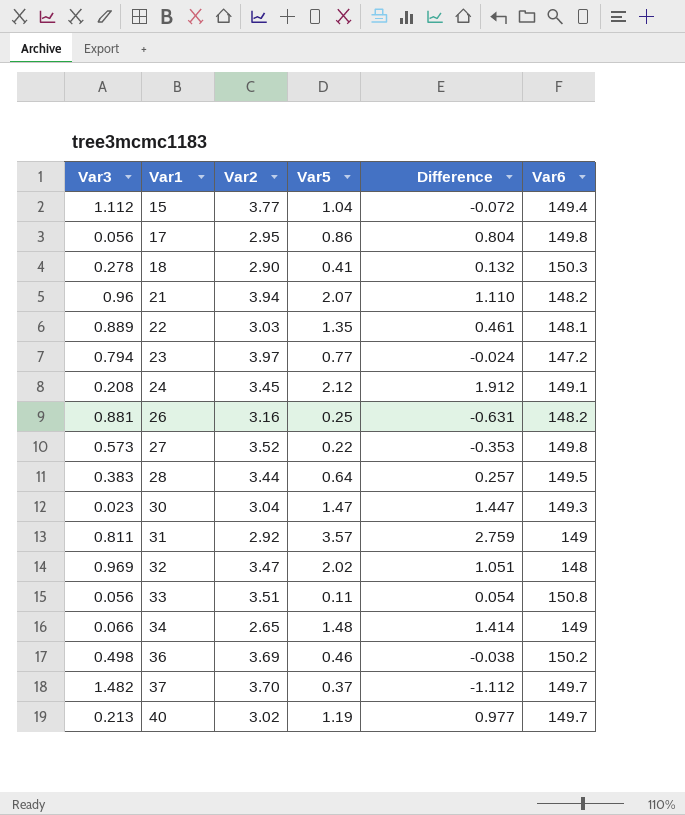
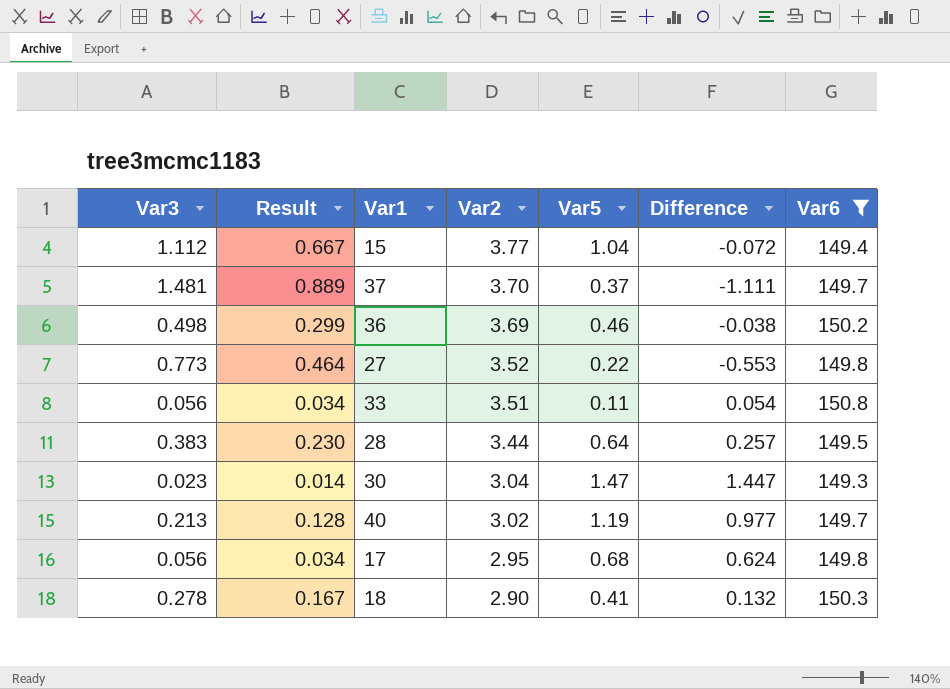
filter: none -> Var6 >= 149.3
row order: Var1 ascending -> Var2 descending
column Result | formula: none -> [Var3] * 0.6
37 | Var3: 1.482 -> 1.481
37 | Difference: -1.112 -> -1.111
27 | Var3: 0.573 -> 0.773
27 | Difference: -0.353 -> -0.553
17 | Var5: 0.86 -> 0.68
17 | Difference: 0.804 -> 0.624

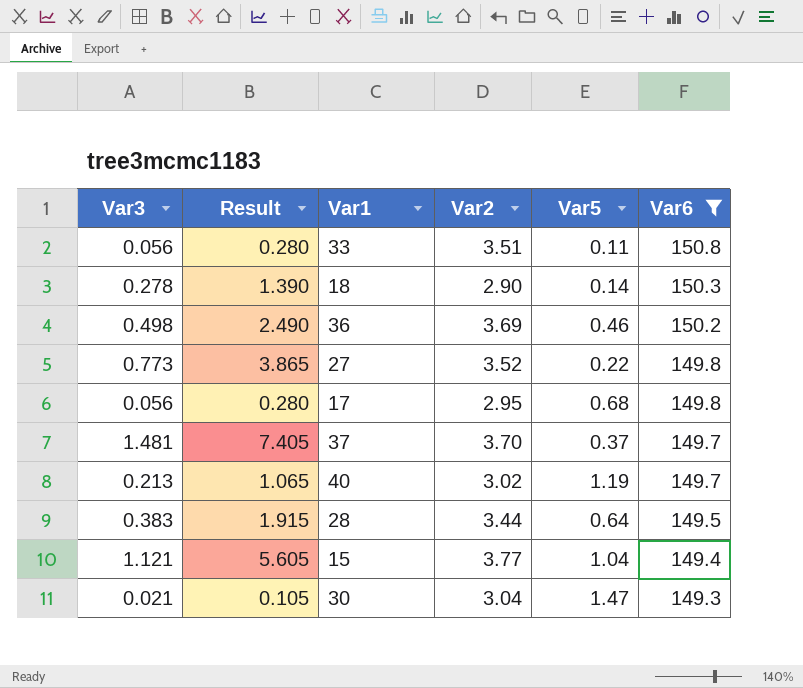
row order: Var2 descending -> Var6 descending
column Difference | formula: [Var5] - [Var3] -> none
column Result | formula: [Var3] * 0.6 -> [Var3] * 5
18 | Var5: 0.41 -> 0.14
15 | Var3: 1.112 -> 1.121
30 | Var3: 0.023 -> 0.021

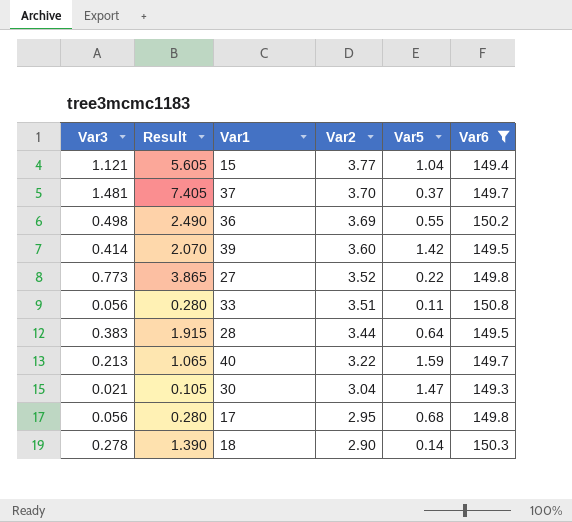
row order: Var6 descending -> Var2 descending
36 | Var5: 0.46 -> 0.55
row 39: none -> 0.414 | 2.070 | 3.60 | 1.42 | 149.5
40 | Var2: 3.02 -> 3.22
40 | Var5: 1.19 -> 1.59

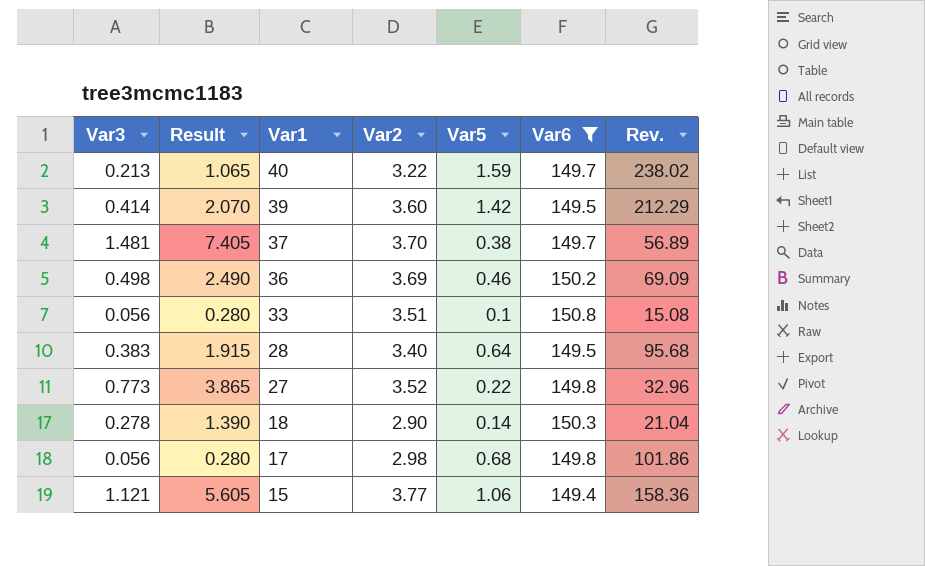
row order: Var2 descending -> Var1 descending
column Rev. | formula: none -> [Var5] * [Var6]
row 30: 0.021 | 0.105 | 3.04 | 1.47 | 149.3 -> none
37 | Var5: 0.37 -> 0.38
36 | Var5: 0.55 -> 0.46
33 | Var5: 0.11 -> 0.1
28 | Var2: 3.44 -> 3.40
17 | Var2: 2.95 -> 2.98
15 | Var5: 1.04 -> 1.06

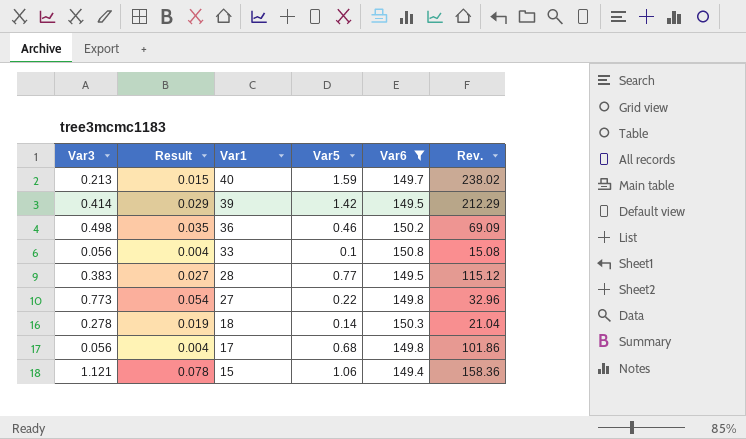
column Var2 | position: 4 -> none
column Result | formula: [Var3] * 5 -> [Var3] * 0.07
row 37: 1.481 | 7.405 | 3.70 | 0.38 | 149.7 | 56.89 -> none
28 | Var5: 0.64 -> 0.77
28 | Rev.: 95.68 -> 115.12

